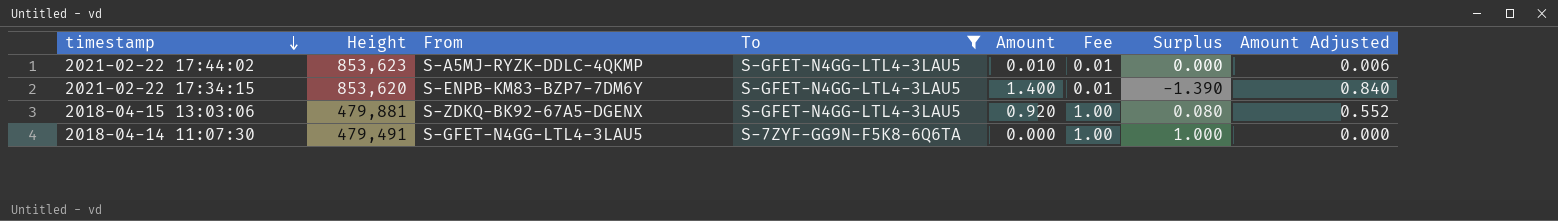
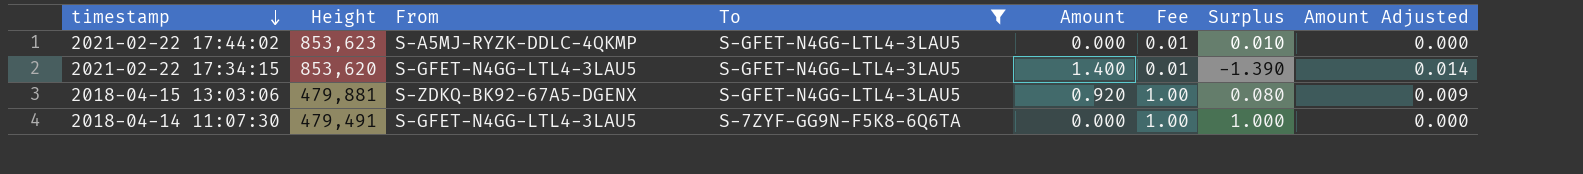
column Amount Adjusted | formula: [Amount] * 0.6 -> [Amount] * 0.01
2021-02-22 17:44:02 | Amount: 0.010 -> 0.000
2021-02-22 17:44:02 | Surplus: 0.000 -> 0.010
2021-02-22 17:34:15 | From: S-ENPB-KM83-BZP7-7DM6Y -> S-GFET-N4GG-LTL4-3LAU5

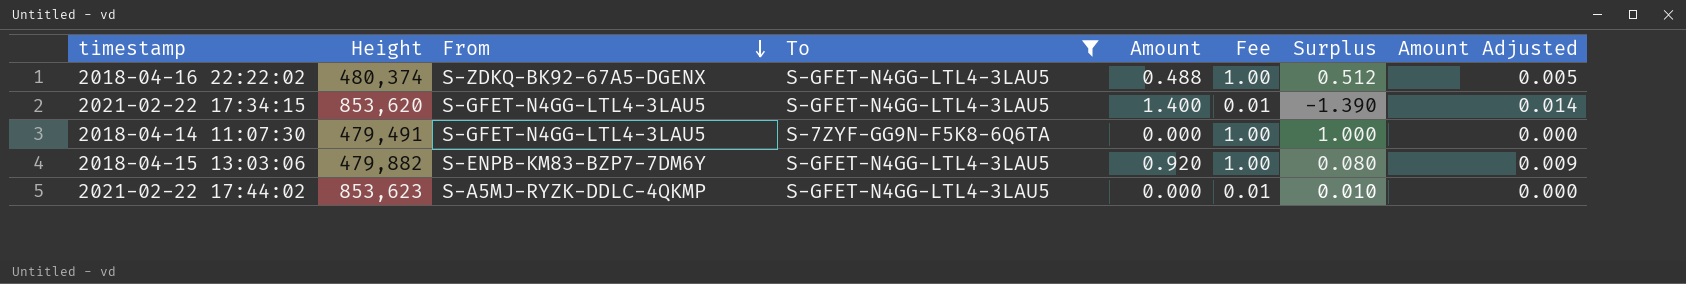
row order: timestamp descending -> From descending
row 2018-04-16 22:22:02: none -> 480,374 | S-ZDKQ-BK92-67A5-DGENX | S-GFET-N4GG-LTL4-3LAU5 | 0.488 | 1.00 | 0.512 | 0.005
2018-04-15 13:03:06 | Height: 479,881 -> 479,882
2018-04-15 13:03:06 | From: S-ZDKQ-BK92-67A5-DGENX -> S-ENPB-KM83-BZP7-7DM6Y

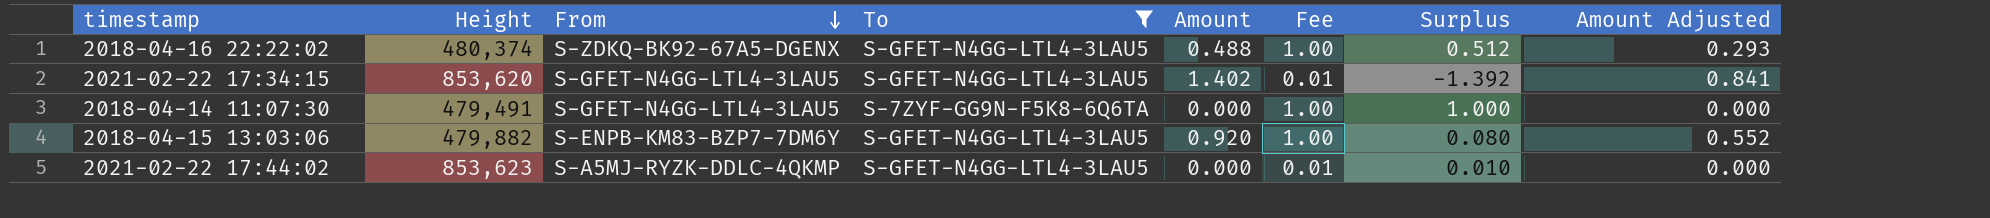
column Amount Adjusted | formula: [Amount] * 0.01 -> [Amount] * 0.6
2021-02-22 17:34:15 | Amount: 1.400 -> 1.402
2021-02-22 17:34:15 | Surplus: -1.390 -> -1.392

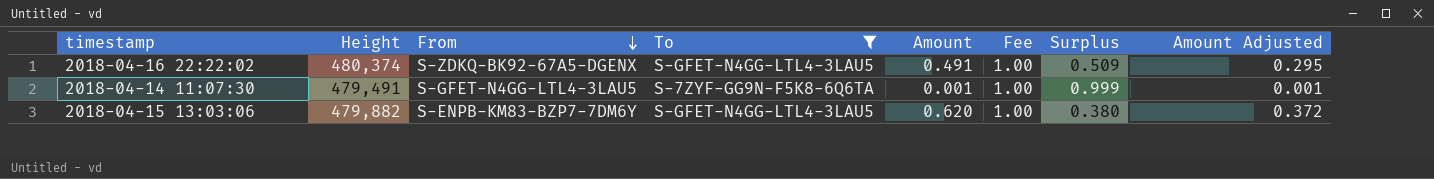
row 2021-02-22 17:34:15: 853,620 | S-GFET-N4GG-LTL4-3LAU5 | S-GFET-N4GG-LTL4-3LAU5 | 1.402 | 0.01 | -1.392 | 0.841 -> none
row 2021-02-22 17:44:02: 853,623 | S-A5MJ-RYZK-DDLC-4QKMP | S-GFET-N4GG-LTL4-3LAU5 | 0.000 | 0.01 | 0.010 | 0.000 -> none
2018-04-16 22:22:02 | Amount: 0.488 -> 0.491
2018-04-16 22:22:02 | Surplus: 0.512 -> 0.509
2018-04-16 22:22:02 | Amount Adjusted: 0.293 -> 0.295
2018-04-14 11:07:30 | Amount: 0.000 -> 0.001
2018-04-14 11:07:30 | Surplus: 1.000 -> 0.999
2018-04-14 11:07:30 | Amount Adjusted: 0.000 -> 0.001
2018-04-15 13:03:06 | Amount: 0.920 -> 0.620
2018-04-15 13:03:06 | Surplus: 0.080 -> 0.380
2018-04-15 13:03:06 | Amount Adjusted: 0.552 -> 0.372

